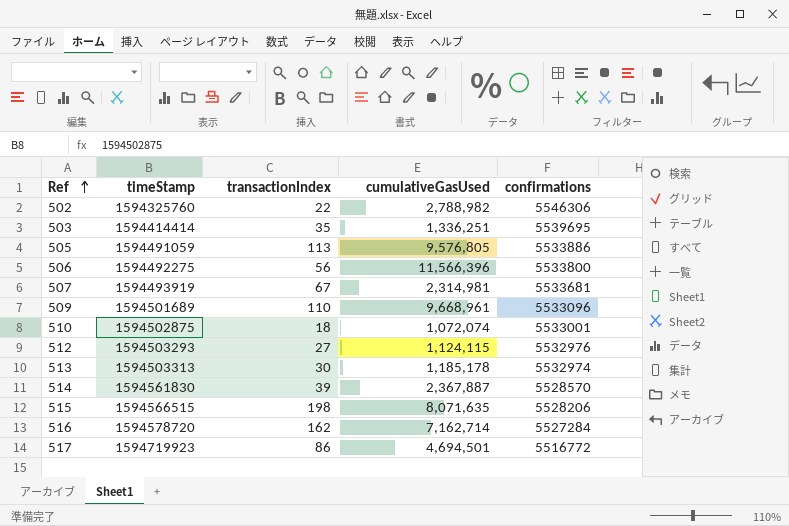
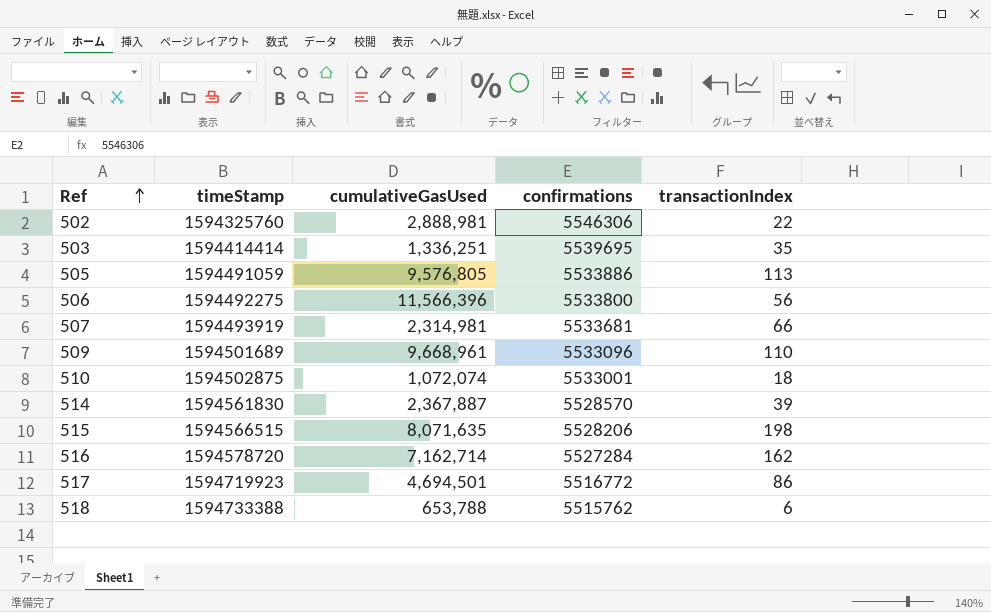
column transactionIndex | position: 3 -> 5
row 512: 1594503293 | 27 | 1,124,115 | 5532976 -> none
row 513: 1594503313 | 30 | 1,185,178 | 5532974 -> none
502 | cumulativeGasUsed: 2,788,982 -> 2,888,981
507 | transactionIndex: 67 -> 66
row 518: none -> 1594733388 | 653,788 | 5515762 | 6

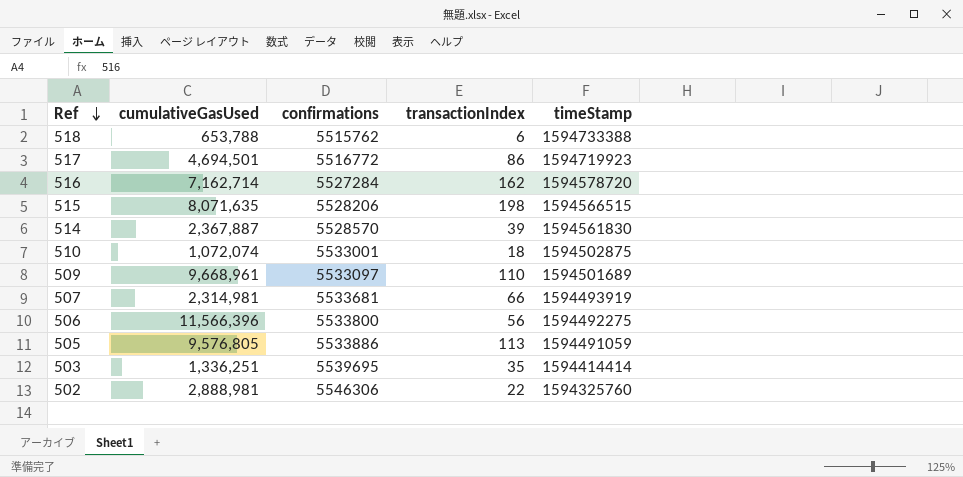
row order: Ref ascending -> Ref descending
column timeStamp | position: 2 -> 5
509 | confirmations: 5533096 -> 5533097

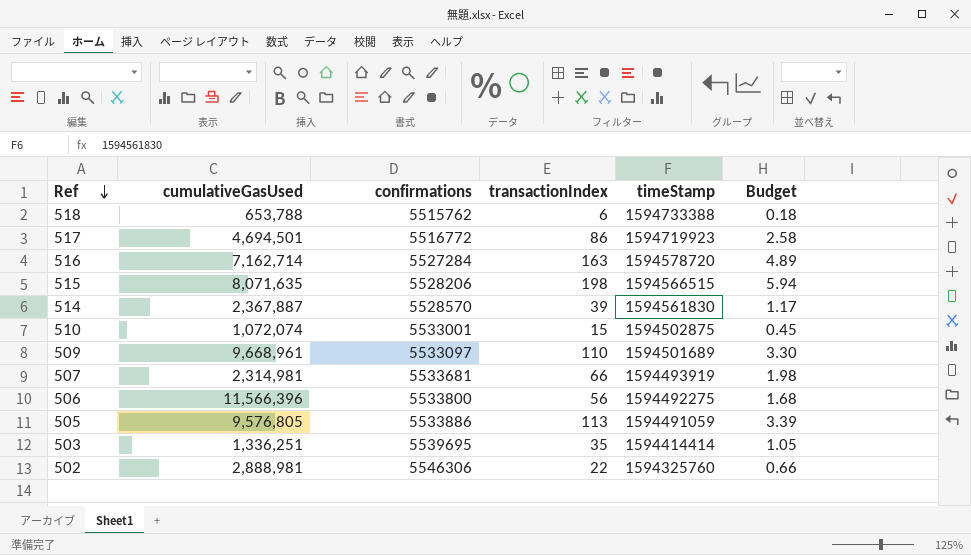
column Budget | formula: none -> [transactionIndex] * 0.03
516 | transactionIndex: 162 -> 163
510 | transactionIndex: 18 -> 15

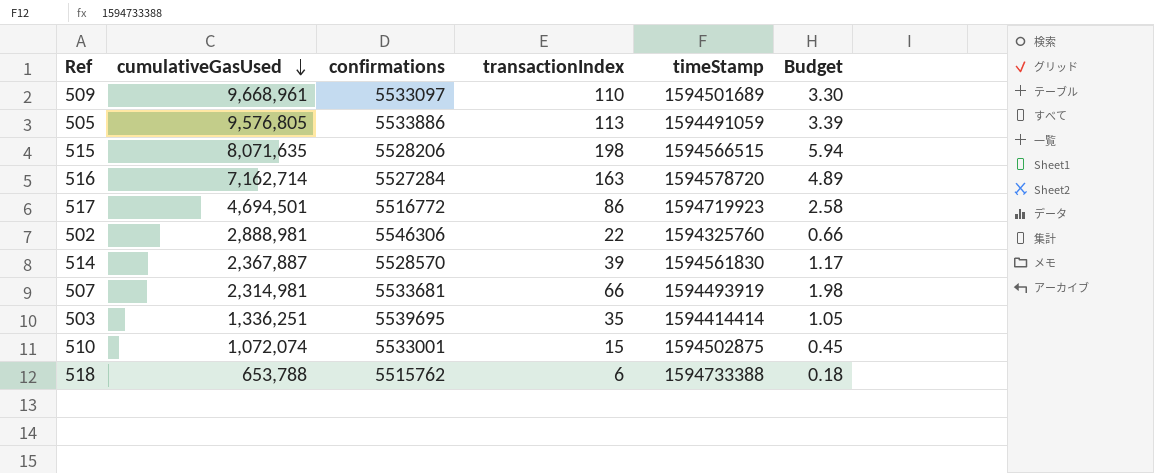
row order: Ref descending -> cumulativeGasUsed descending
row 506: 11,566,396 | 5533800 | 56 | 1594492275 | 1.68 -> none

